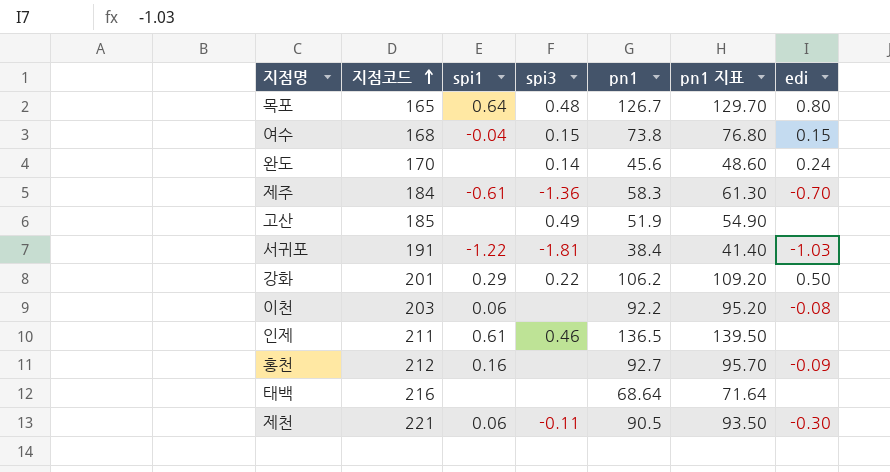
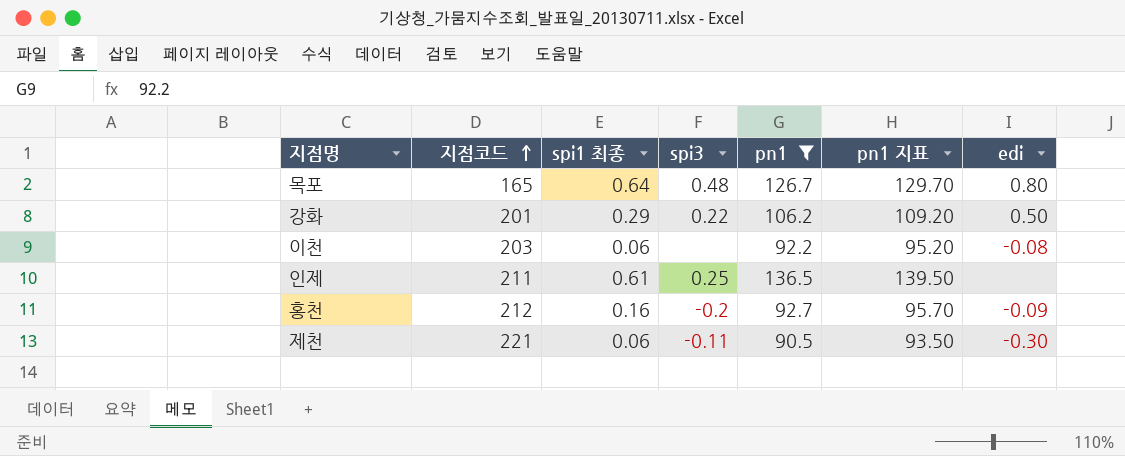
filter: none -> pn1 >= 90.5
column name: spi1 -> spi1 최종
인제 | spi3: 0.46 -> 0.25
홍천 | spi3: none -> -0.2

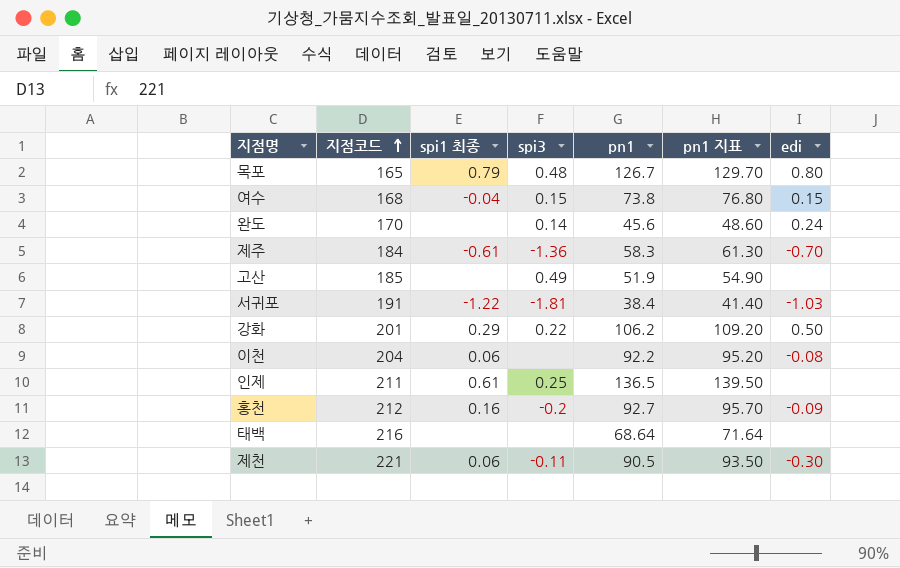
filter: pn1 >= 90.5 -> none
목포 | spi1 최종: 0.64 -> 0.79
이천 | 지점코드: 203 -> 204

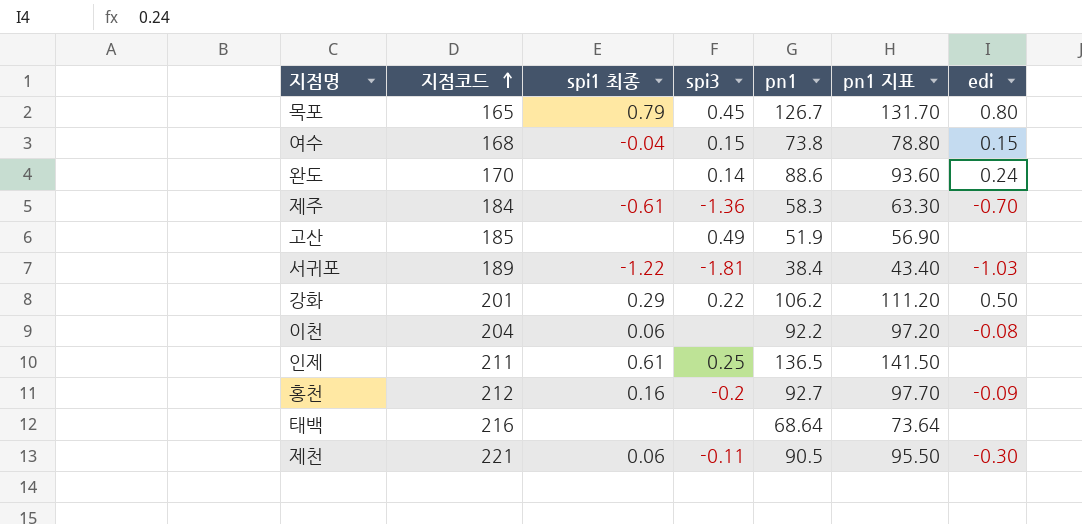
column pn1 지표 | formula: [pn1] + 3 -> [pn1] + 5
목포 | spi3: 0.48 -> 0.45
완도 | pn1: 45.6 -> 88.6
서귀포 | 지점코드: 191 -> 189

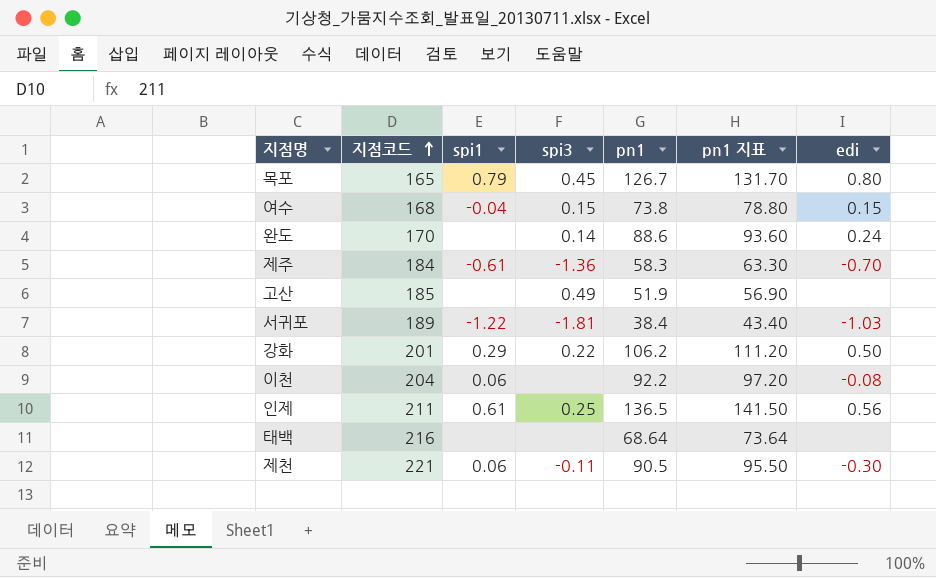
column name: spi1 최종 -> spi1
row 홍천: 212 | 0.16 | -0.2 | 92.7 | 97.70 | -0.09 -> none
인제 | edi: none -> 0.56

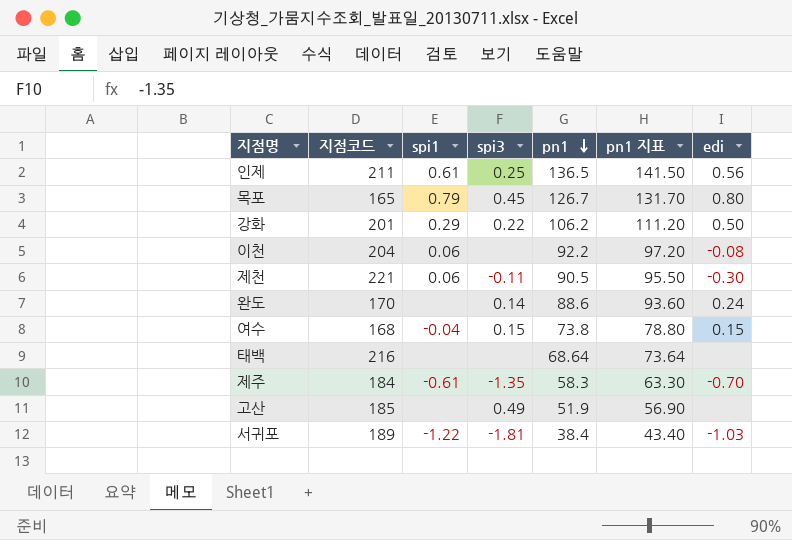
row order: 지점코드 ascending -> pn1 descending
제주 | spi3: -1.36 -> -1.35

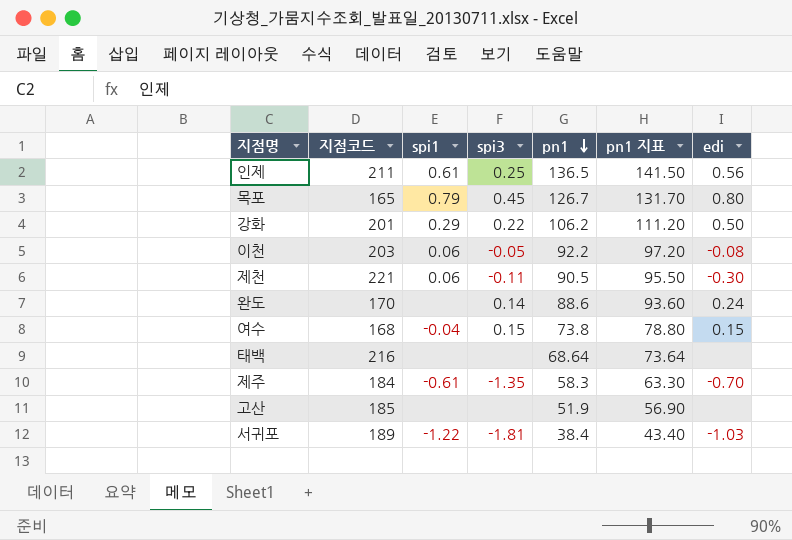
이천 | 지점코드: 204 -> 203
이천 | spi3: none -> -0.05
고산 | spi3: 0.49 -> none

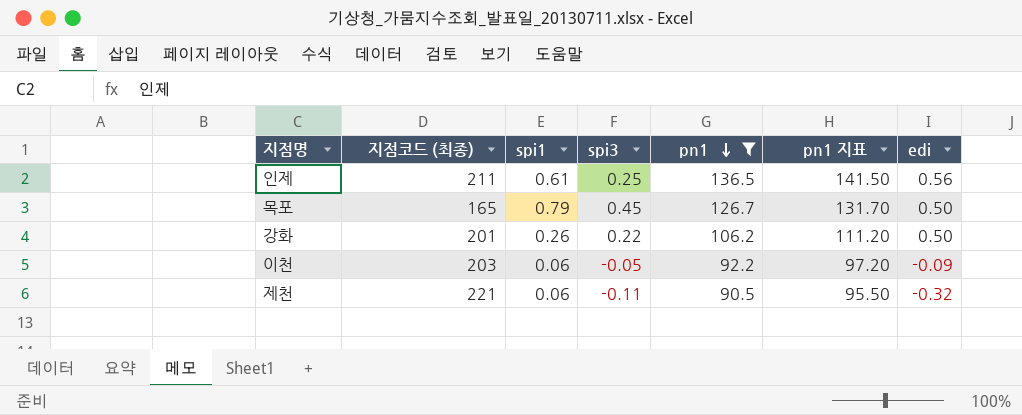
filter: none -> pn1 >= 90.5
column name: 지점코드 -> 지점코드 (최종)
목포 | edi: 0.80 -> 0.50
강화 | spi1: 0.29 -> 0.26
이천 | edi: -0.08 -> -0.09
제천 | edi: -0.30 -> -0.32

